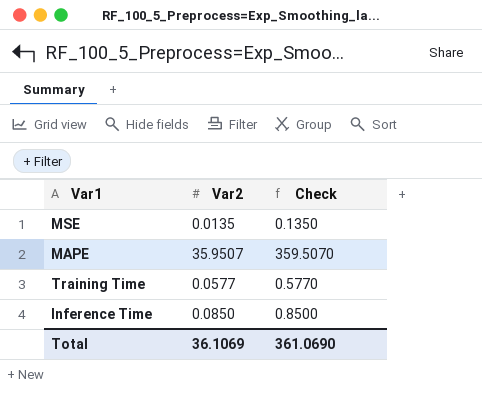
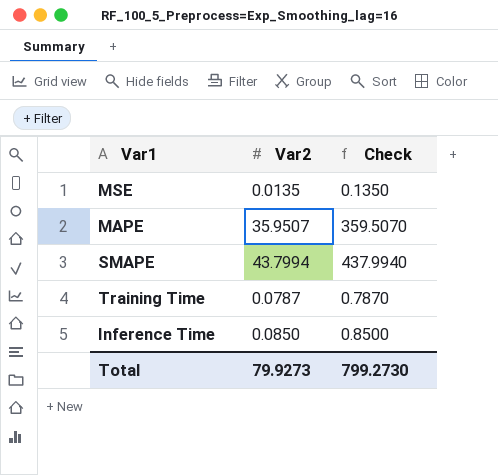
row SMAPE: none -> 43.7994 | 437.9940
Training Time | Var2: 0.0577 -> 0.0787
Training Time | Check: 0.5770 -> 0.7870
Total | Var2: 36.1069 -> 79.9273
Total | Check: 361.0690 -> 799.2730

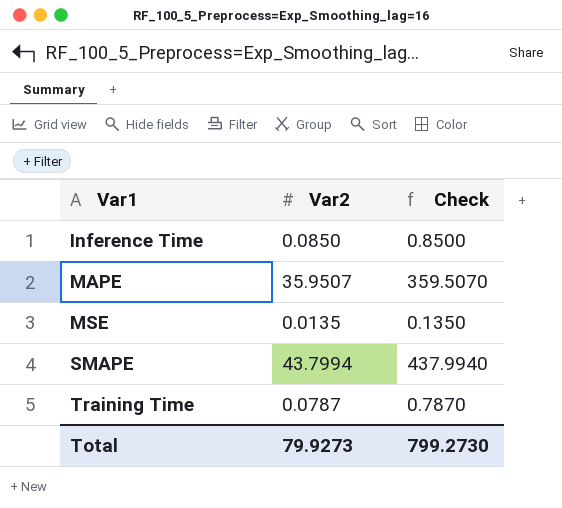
row order: none -> Var1 ascending

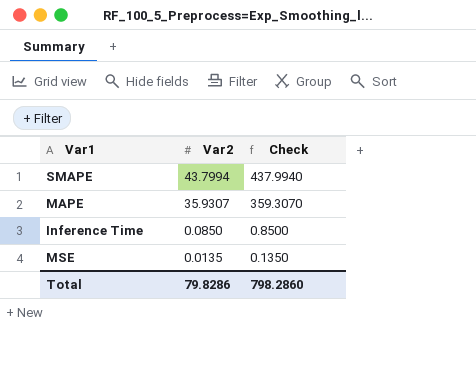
row order: Var1 ascending -> Var2 descending
row Training Time: 0.0787 | 0.7870 -> none
MAPE | Var2: 35.9507 -> 35.9307
MAPE | Check: 359.5070 -> 359.3070
Total | Var2: 79.9273 -> 79.8286
Total | Check: 799.2730 -> 798.2860

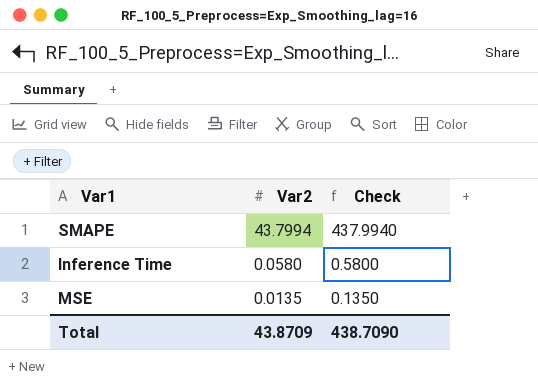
row MAPE: 35.9307 | 359.3070 -> none
Inference Time | Var2: 0.0850 -> 0.0580
Inference Time | Check: 0.8500 -> 0.5800
Total | Var2: 79.8286 -> 43.8709
Total | Check: 798.2860 -> 438.7090

